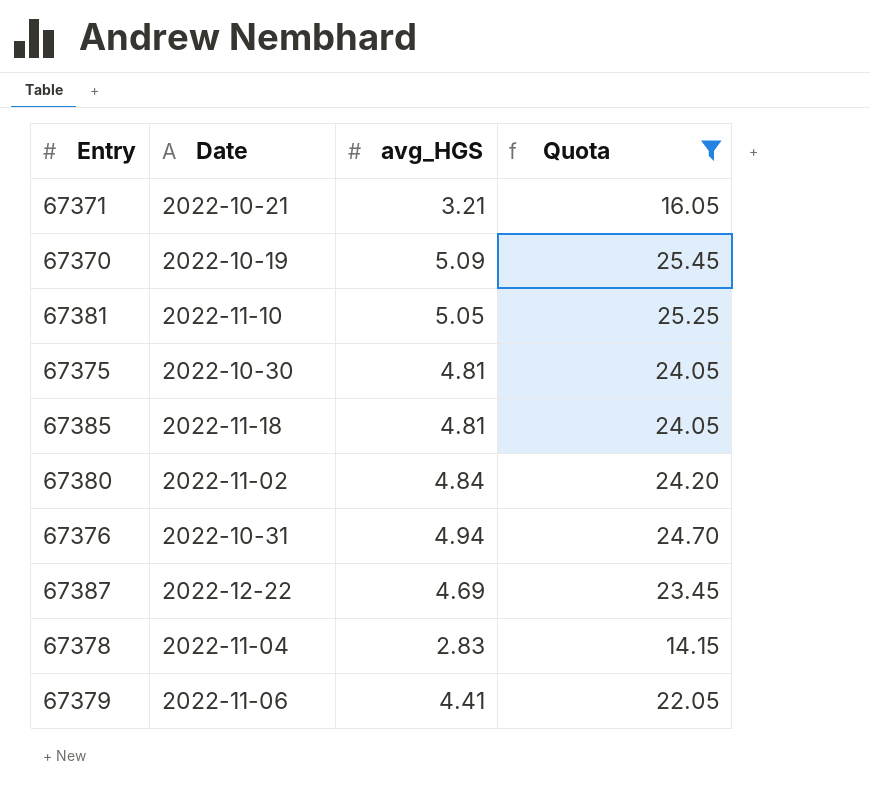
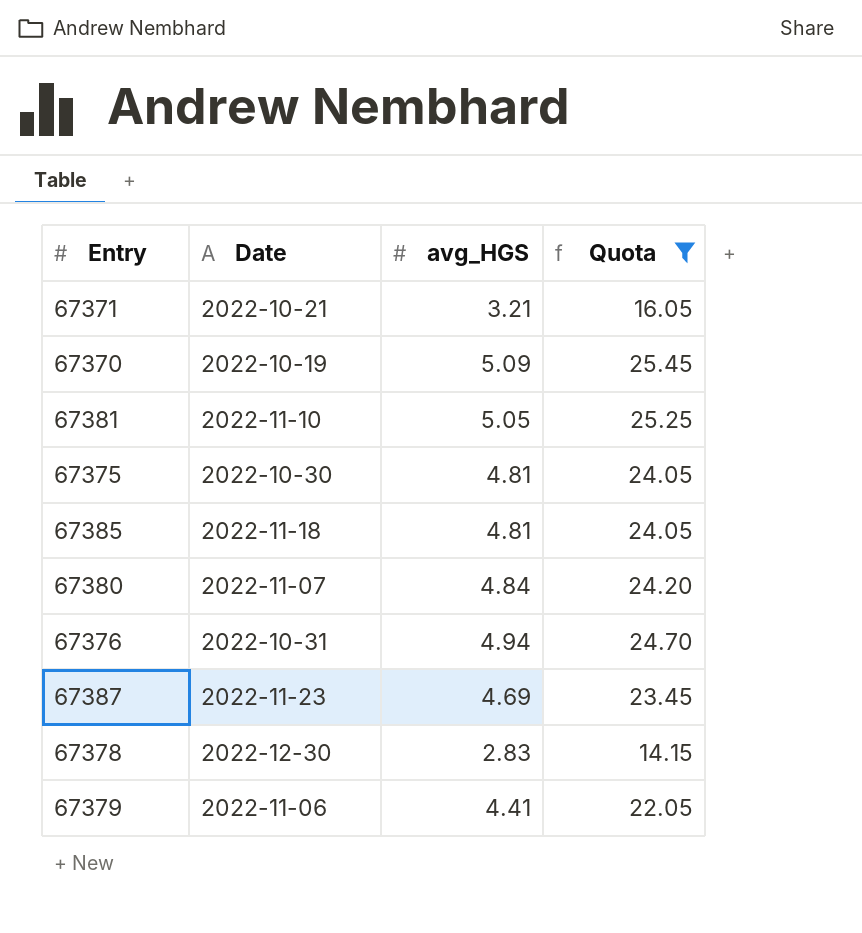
67380 | Date: 2022-11-02 -> 2022-11-07
67387 | Date: 2022-12-22 -> 2022-11-23
67378 | Date: 2022-11-04 -> 2022-12-30

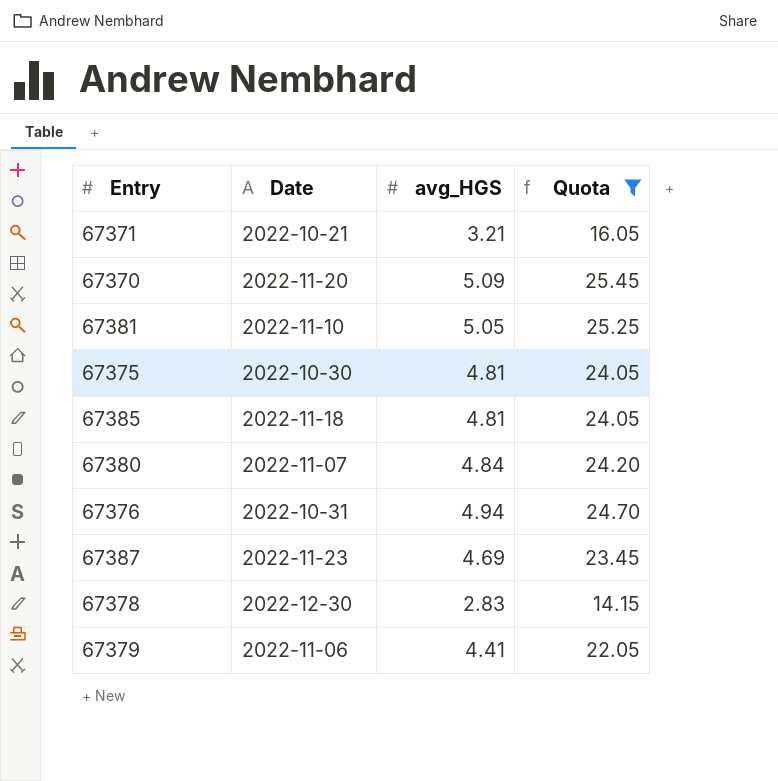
67370 | Date: 2022-10-19 -> 2022-11-20

